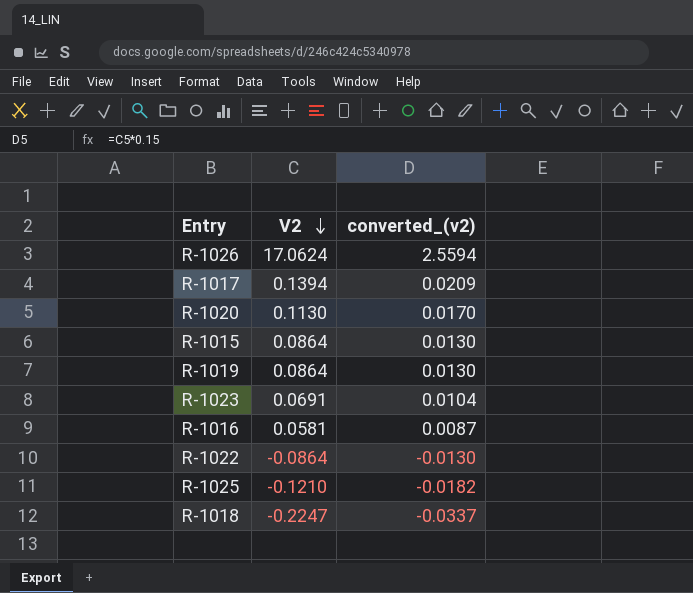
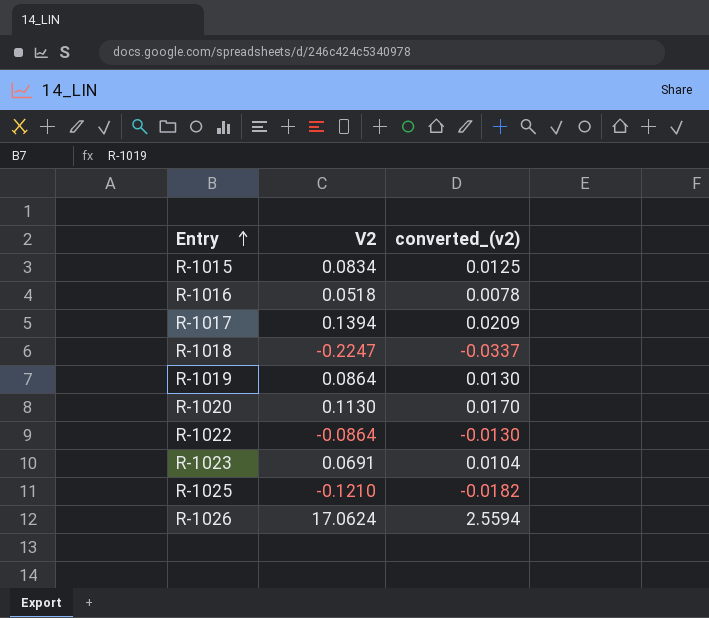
row order: V2 descending -> Entry ascending
R-1015 | V2: 0.0864 -> 0.0834
R-1015 | converted_(v2): 0.0130 -> 0.0125
R-1016 | V2: 0.0581 -> 0.0518
R-1016 | converted_(v2): 0.0087 -> 0.0078

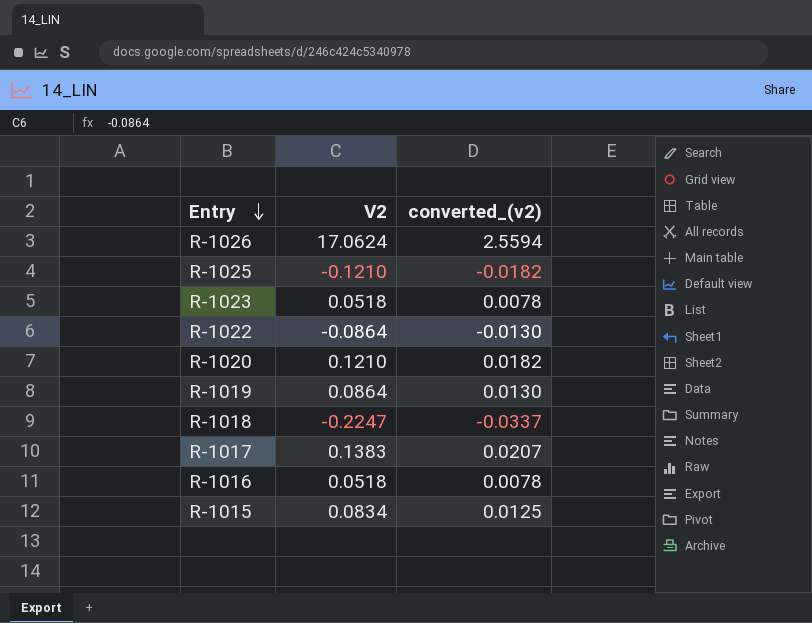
row order: Entry ascending -> Entry descending
R-1023 | V2: 0.0691 -> 0.0518
R-1023 | converted_(v2): 0.0104 -> 0.0078
R-1020 | V2: 0.1130 -> 0.1210
R-1020 | converted_(v2): 0.0170 -> 0.0182
R-1017 | V2: 0.1394 -> 0.1383
R-1017 | converted_(v2): 0.0209 -> 0.0207

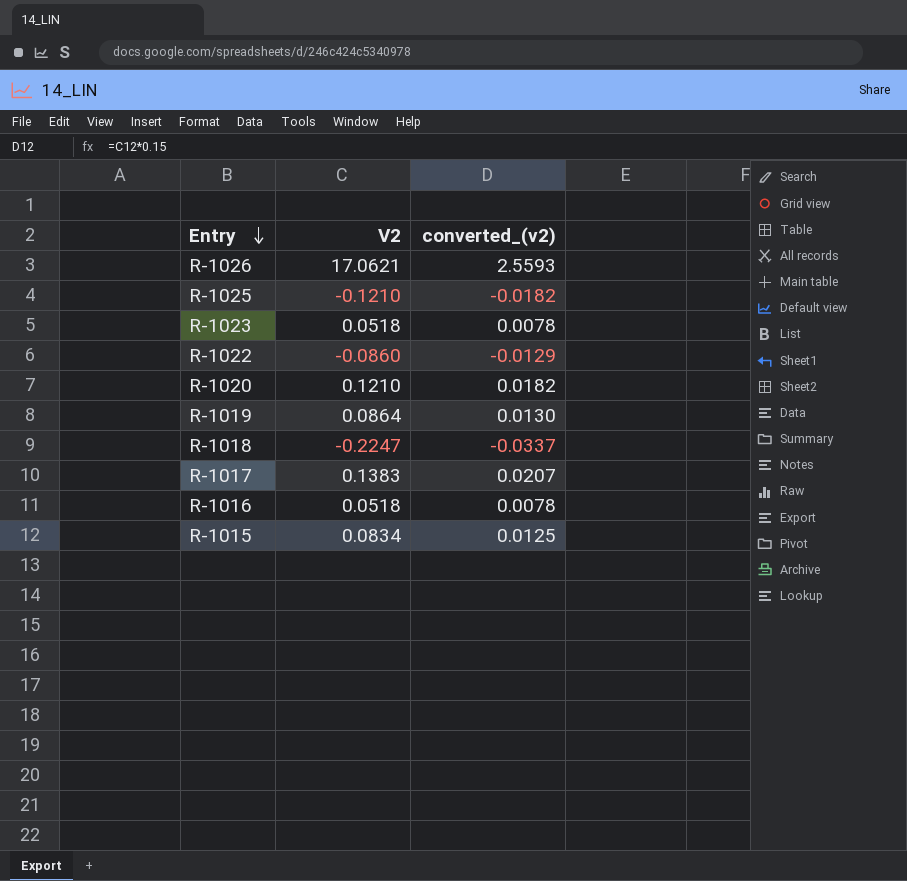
R-1026 | V2: 17.0624 -> 17.0621
R-1026 | converted_(v2): 2.5594 -> 2.5593
R-1022 | V2: -0.0864 -> -0.0860
R-1022 | converted_(v2): -0.0130 -> -0.0129

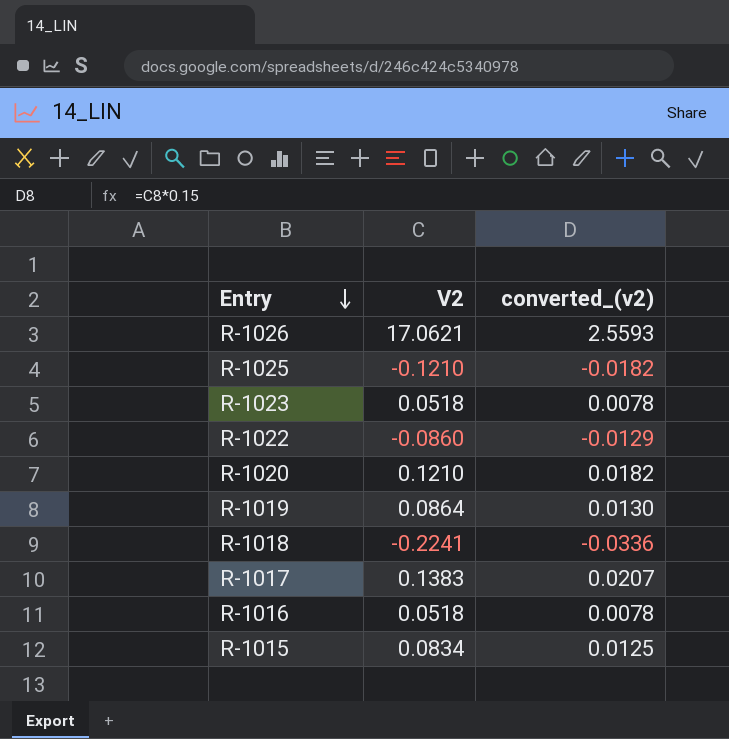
R-1018 | V2: -0.2247 -> -0.2241
R-1018 | converted_(v2): -0.0337 -> -0.0336

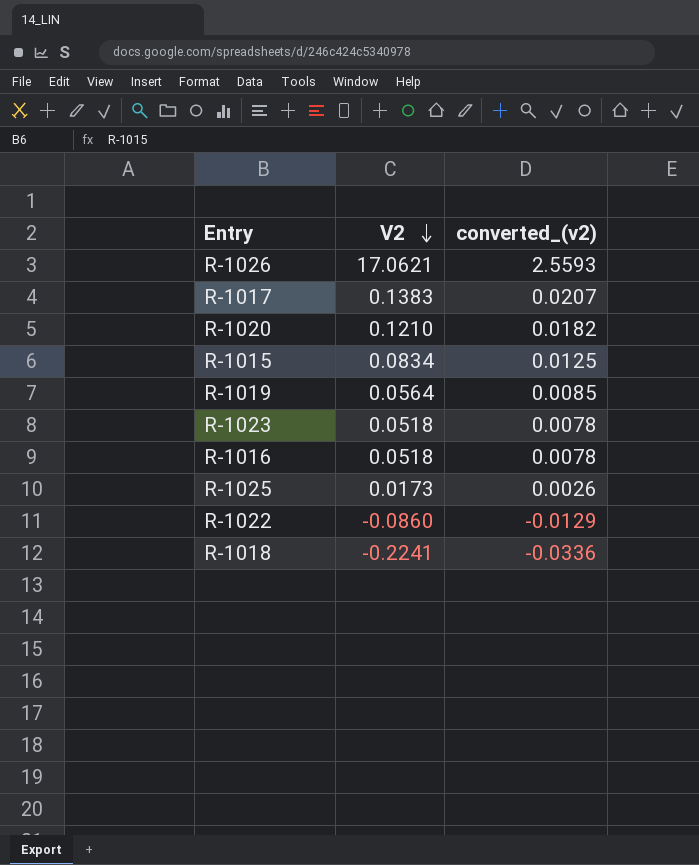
row order: Entry descending -> V2 descending
R-1019 | V2: 0.0864 -> 0.0564
R-1019 | converted_(v2): 0.0130 -> 0.0085
R-1025 | V2: -0.1210 -> 0.0173
R-1025 | converted_(v2): -0.0182 -> 0.0026

